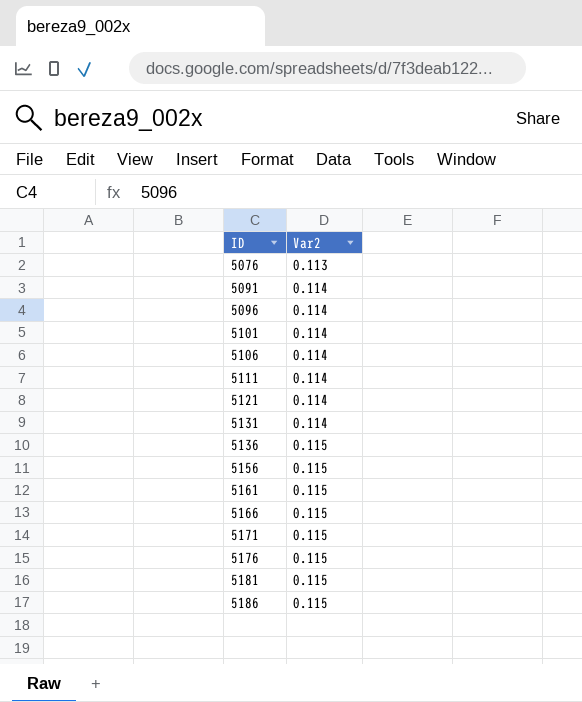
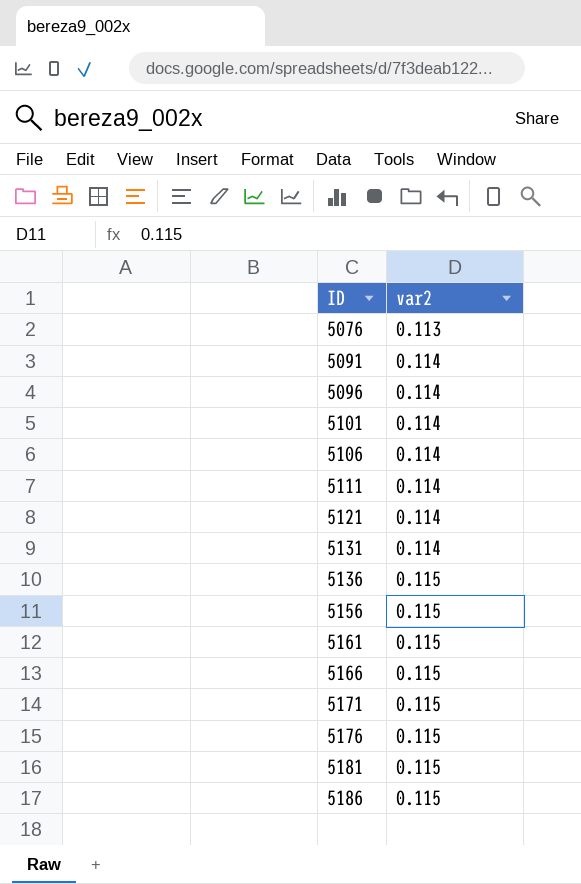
column name: Var2 -> var2

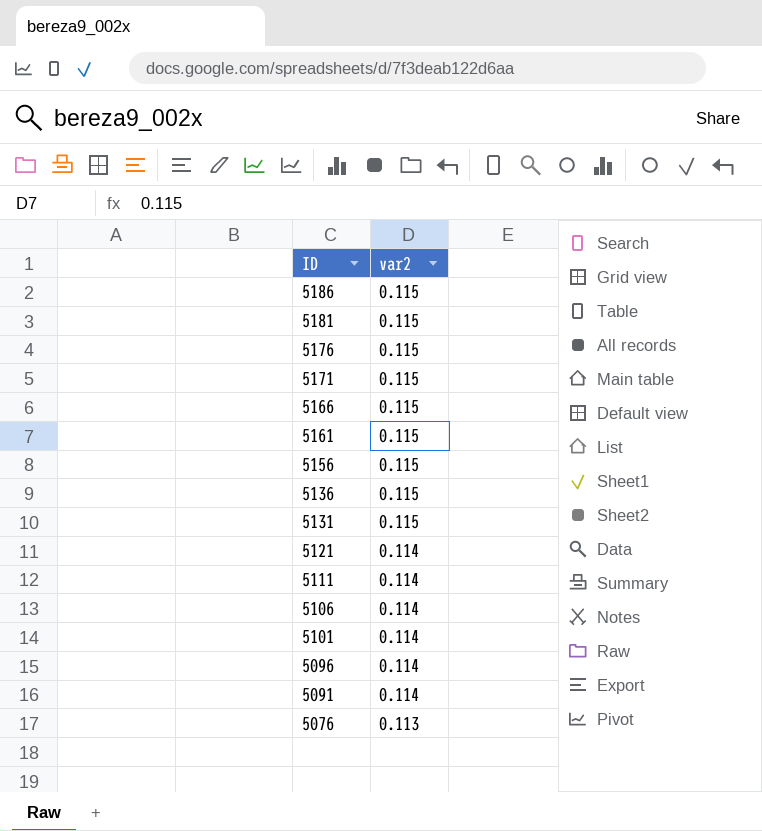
row order: ID ascending -> ID descending
5131 | var2: 0.114 -> 0.115

